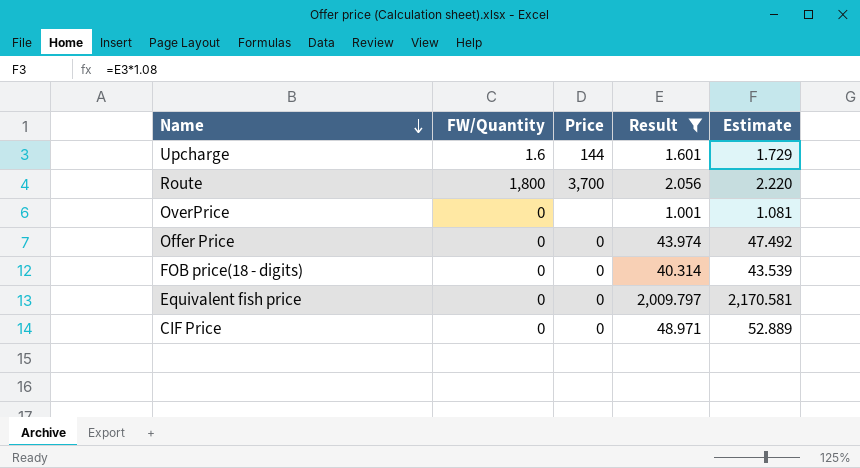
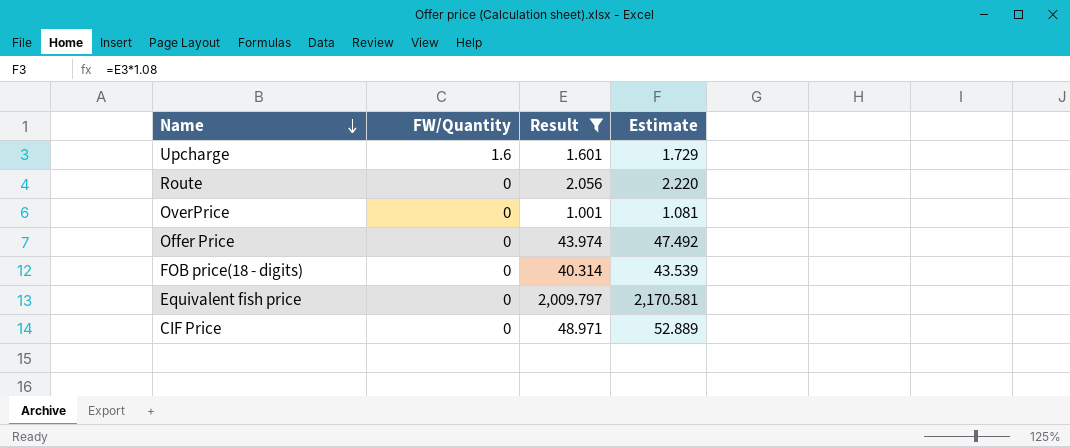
column Price | position: 3 -> none
Route | FW/Quantity: 1,800 -> 0

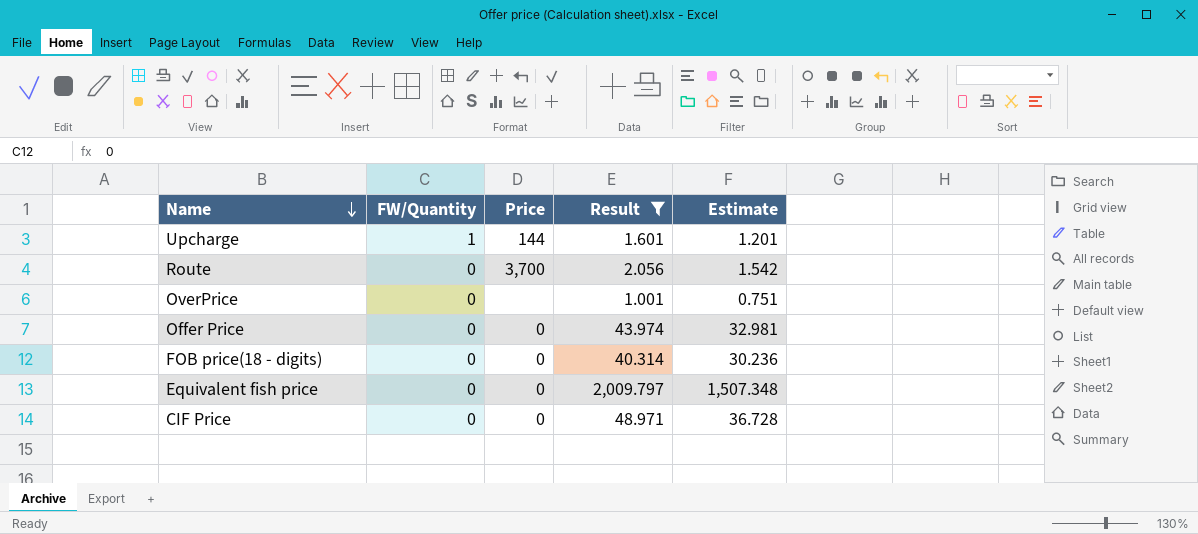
column Price | position: none -> 3
column Estimate | formula: [Result] * 1.08 -> [Result] * 0.75
Upcharge | FW/Quantity: 1.6 -> 1

